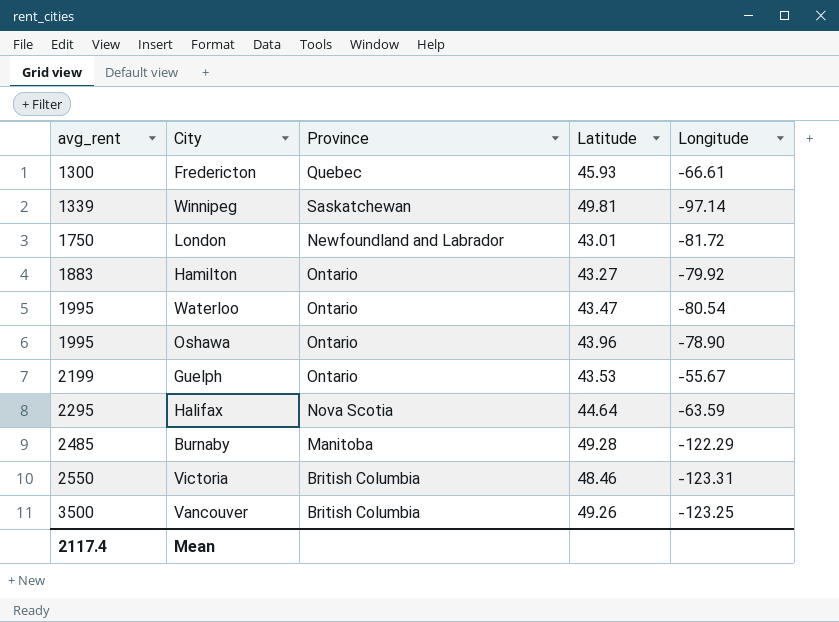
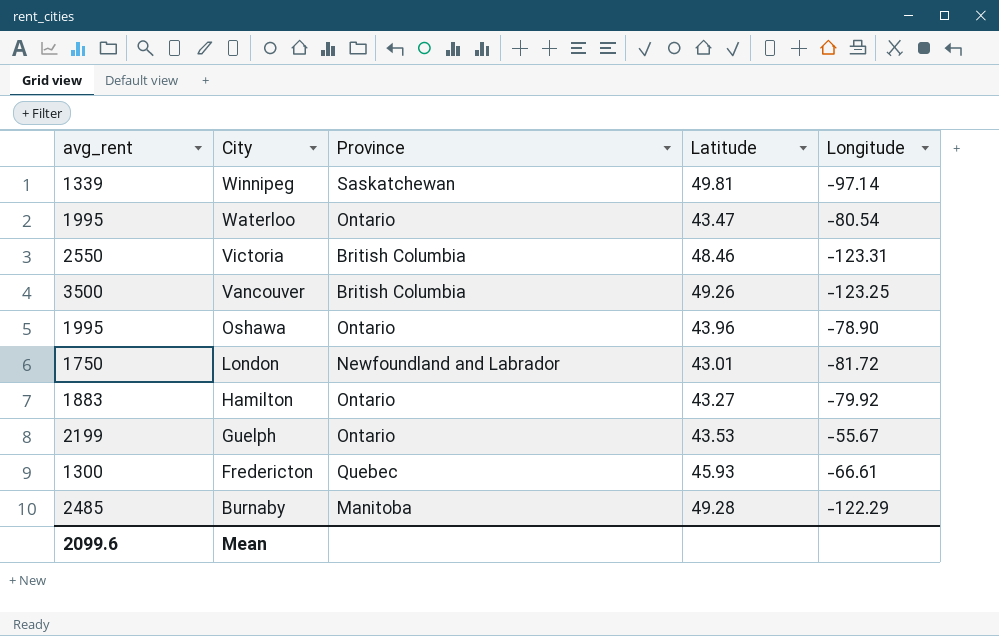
row order: avg_rent ascending -> City descending
row Halifax: 2295 | Nova Scotia | 44.64 | -63.59 -> none
Mean | avg_rent: 2117.4 -> 2099.6

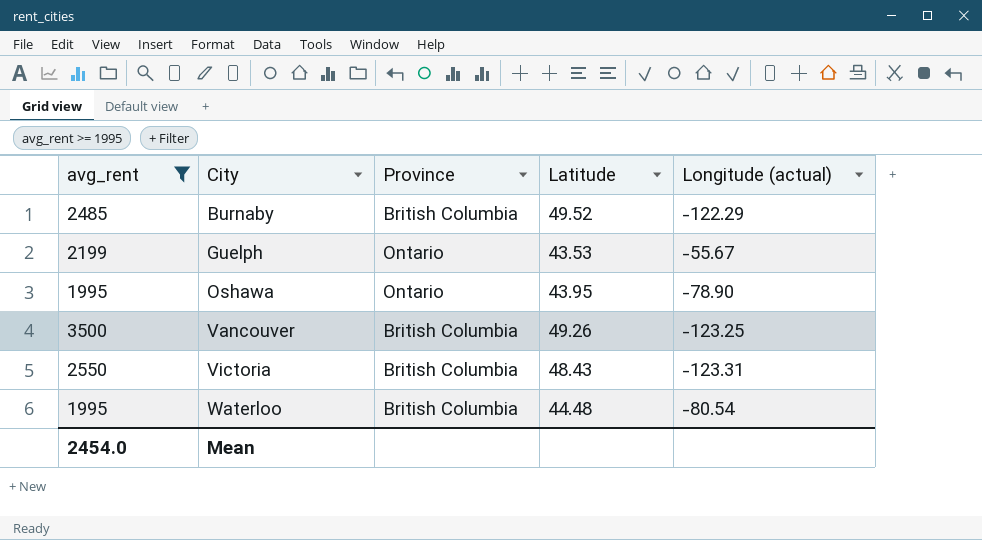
filter: none -> avg_rent >= 1995
row order: City descending -> City ascending
column name: Longitude -> Longitude (actual)
Burnaby | Province: Manitoba -> British Columbia
Burnaby | Latitude: 49.28 -> 49.52
Oshawa | Latitude: 43.96 -> 43.95
Victoria | Latitude: 48.46 -> 48.43
Waterloo | Province: Ontario -> British Columbia
Waterloo | Latitude: 43.47 -> 44.48
Mean | avg_rent: 2099.6 -> 2454.0

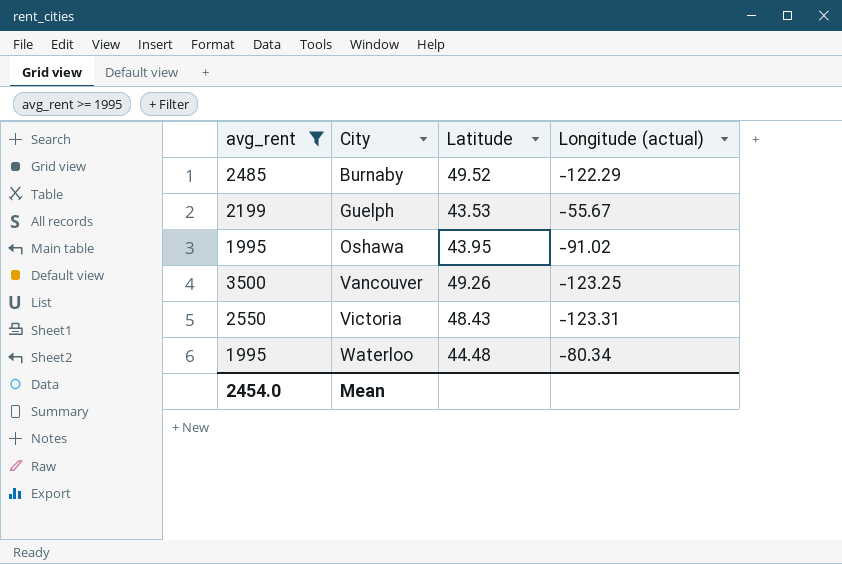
column Province | position: 3 -> none
Oshawa | Longitude (actual): -78.90 -> -91.02
Waterloo | Longitude (actual): -80.54 -> -80.34

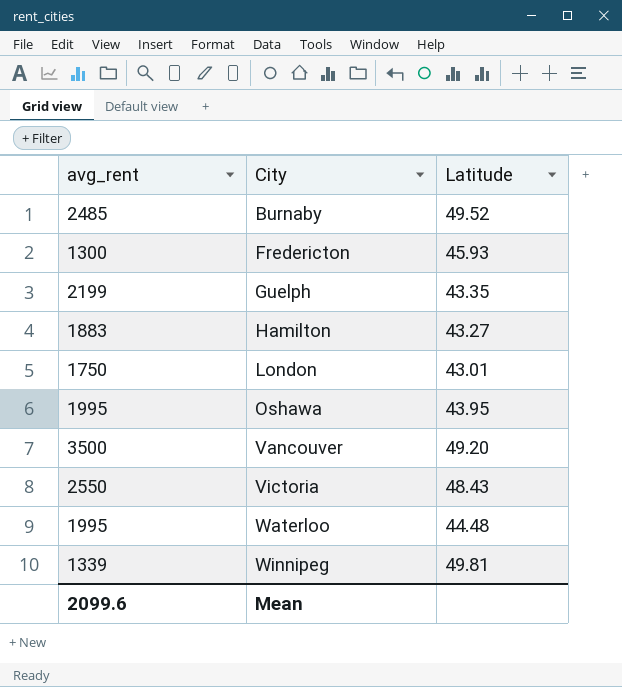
filter: avg_rent >= 1995 -> none
column Longitude (actual) | position: 4 -> none
Guelph | Latitude: 43.53 -> 43.35
Vancouver | Latitude: 49.26 -> 49.20
Mean | avg_rent: 2454.0 -> 2099.6

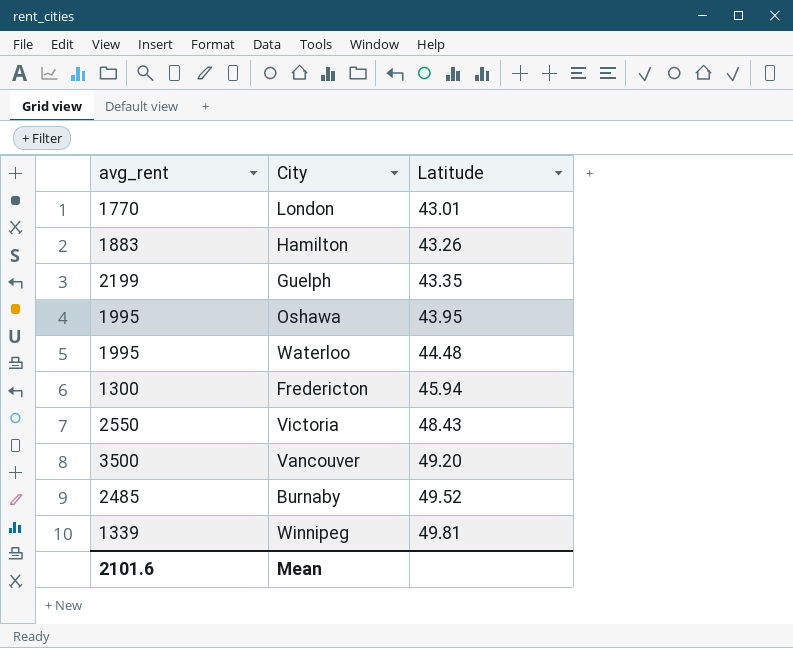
row order: City ascending -> Latitude ascending
London | avg_rent: 1750 -> 1770
Hamilton | Latitude: 43.27 -> 43.26
Fredericton | Latitude: 45.93 -> 45.94
Mean | avg_rent: 2099.6 -> 2101.6

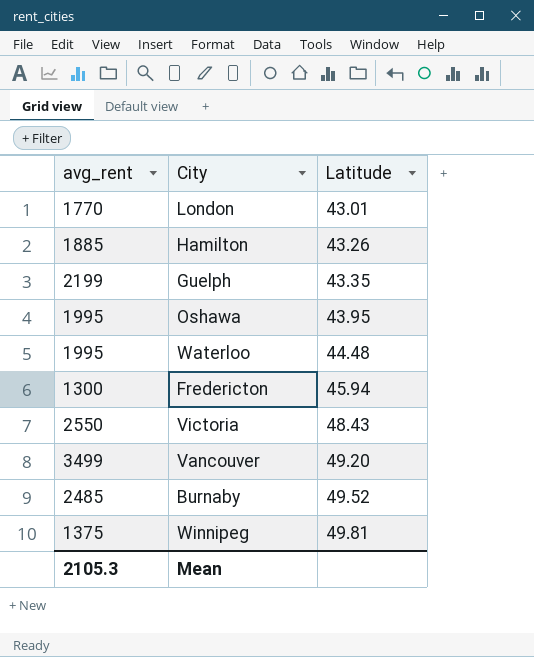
Hamilton | avg_rent: 1883 -> 1885
Vancouver | avg_rent: 3500 -> 3499
Winnipeg | avg_rent: 1339 -> 1375
Mean | avg_rent: 2101.6 -> 2105.3

